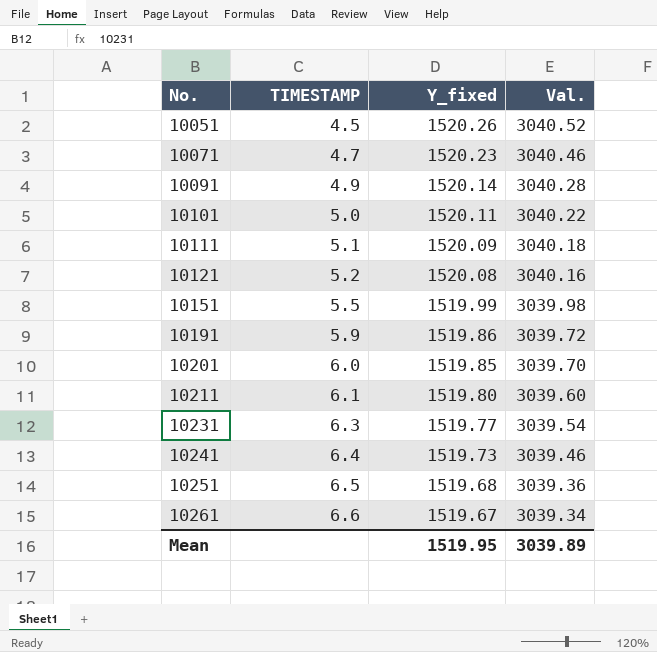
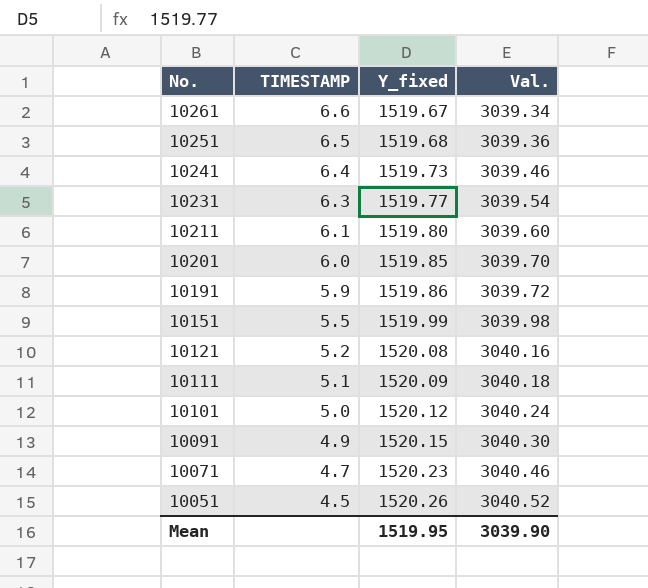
row order: No. ascending -> No. descending
10101 | Y_fixed: 1520.11 -> 1520.12
10101 | Val.: 3040.22 -> 3040.24
10091 | Y_fixed: 1520.14 -> 1520.15
10091 | Val.: 3040.28 -> 3040.30
Mean | Val.: 3039.89 -> 3039.90

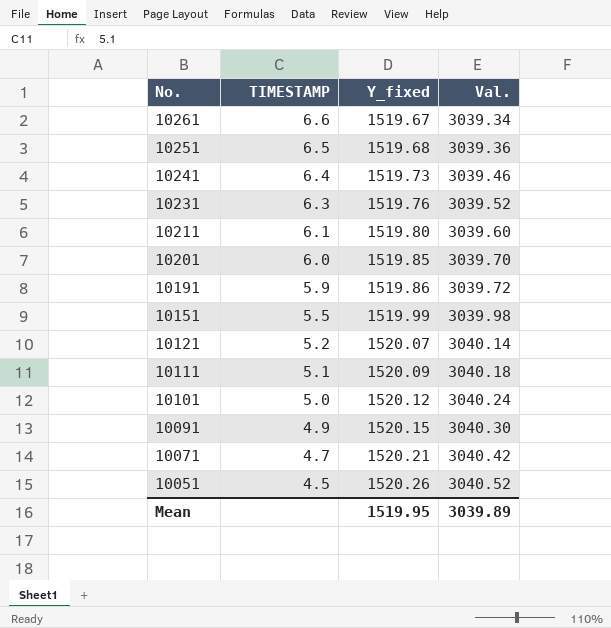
10231 | Y_fixed: 1519.77 -> 1519.76
10231 | Val.: 3039.54 -> 3039.52
10121 | Y_fixed: 1520.08 -> 1520.07
10121 | Val.: 3040.16 -> 3040.14
10071 | Y_fixed: 1520.23 -> 1520.21
10071 | Val.: 3040.46 -> 3040.42
Mean | Val.: 3039.90 -> 3039.89

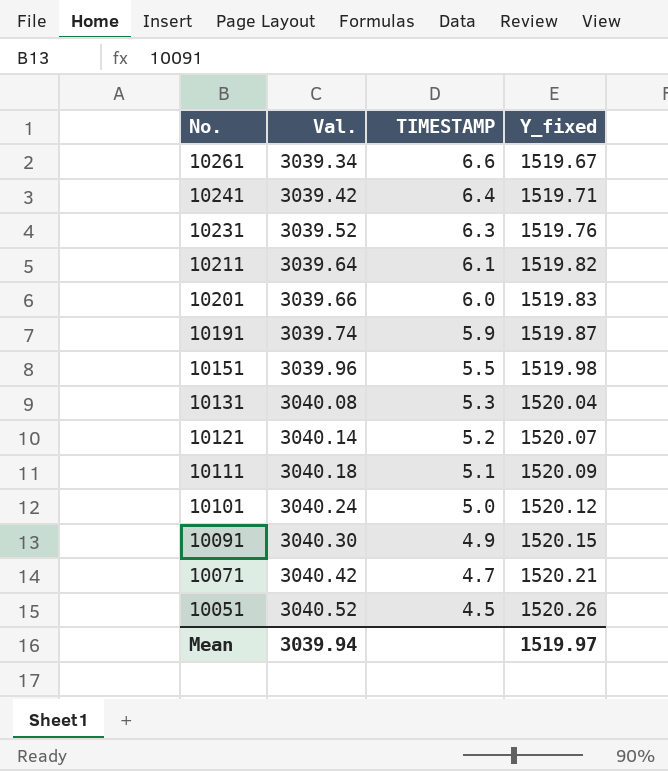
column Val. | position: 4 -> 2
row 10251: 6.5 | 1519.68 | 3039.36 -> none
10241 | Val.: 3039.46 -> 3039.42
10241 | Y_fixed: 1519.73 -> 1519.71
10211 | Val.: 3039.60 -> 3039.64
10211 | Y_fixed: 1519.80 -> 1519.82
10201 | Val.: 3039.70 -> 3039.66
10201 | Y_fixed: 1519.85 -> 1519.83
10191 | Val.: 3039.72 -> 3039.74
10191 | Y_fixed: 1519.86 -> 1519.87
10151 | Val.: 3039.98 -> 3039.96
10151 | Y_fixed: 1519.99 -> 1519.98
row 10131: none -> 3040.08 | 5.3 | 1520.04
Mean | Val.: 3039.89 -> 3039.94
Mean | Y_fixed: 1519.95 -> 1519.97

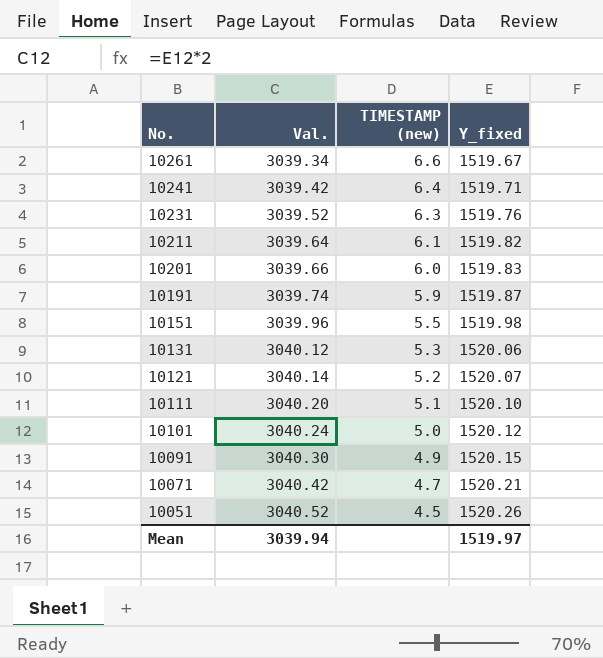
column name: TIMESTAMP -> TIMESTAMP (new)
10131 | Val.: 3040.08 -> 3040.12
10131 | Y_fixed: 1520.04 -> 1520.06
10111 | Val.: 3040.18 -> 3040.20
10111 | Y_fixed: 1520.09 -> 1520.10

